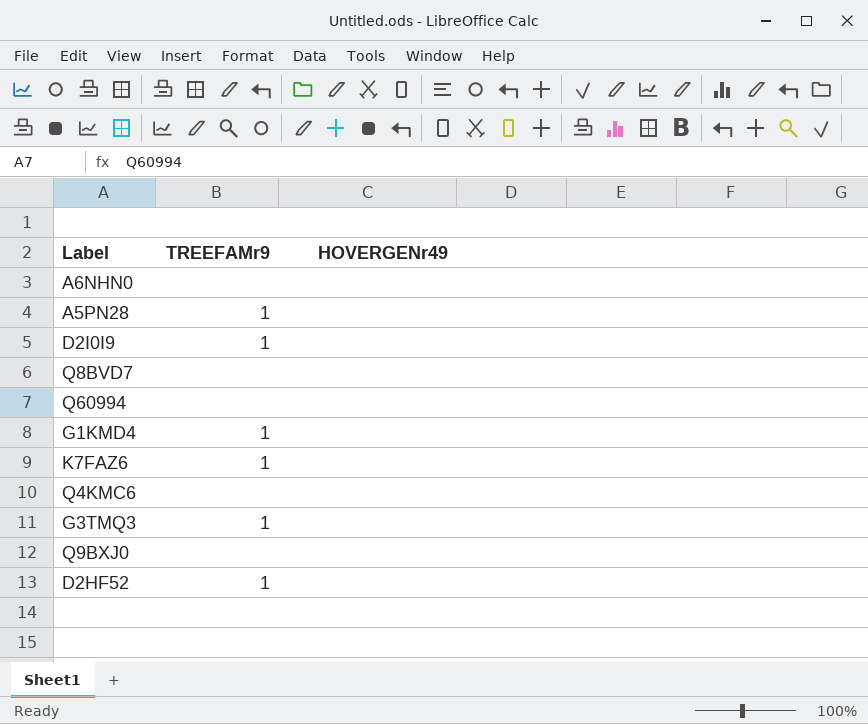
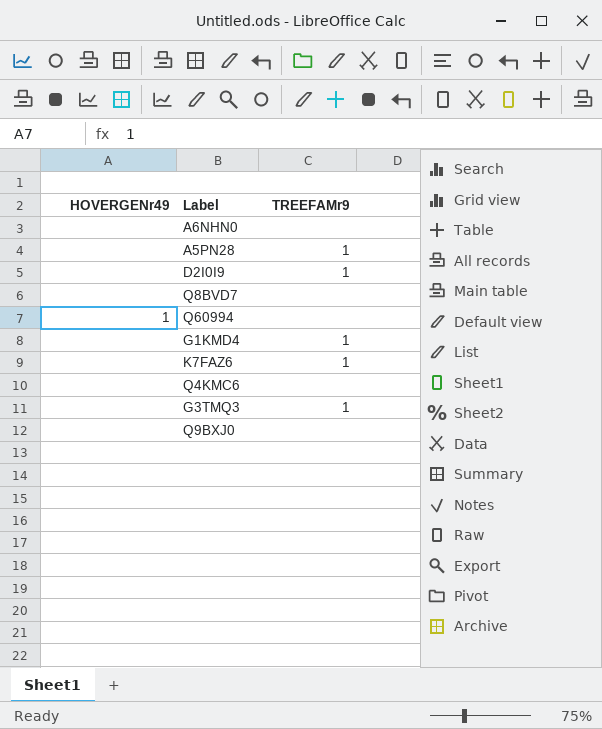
column HOVERGENr49 | position: 3 -> 1
row D2HF52: 1 | none -> none
Q60994 | HOVERGENr49: none -> 1

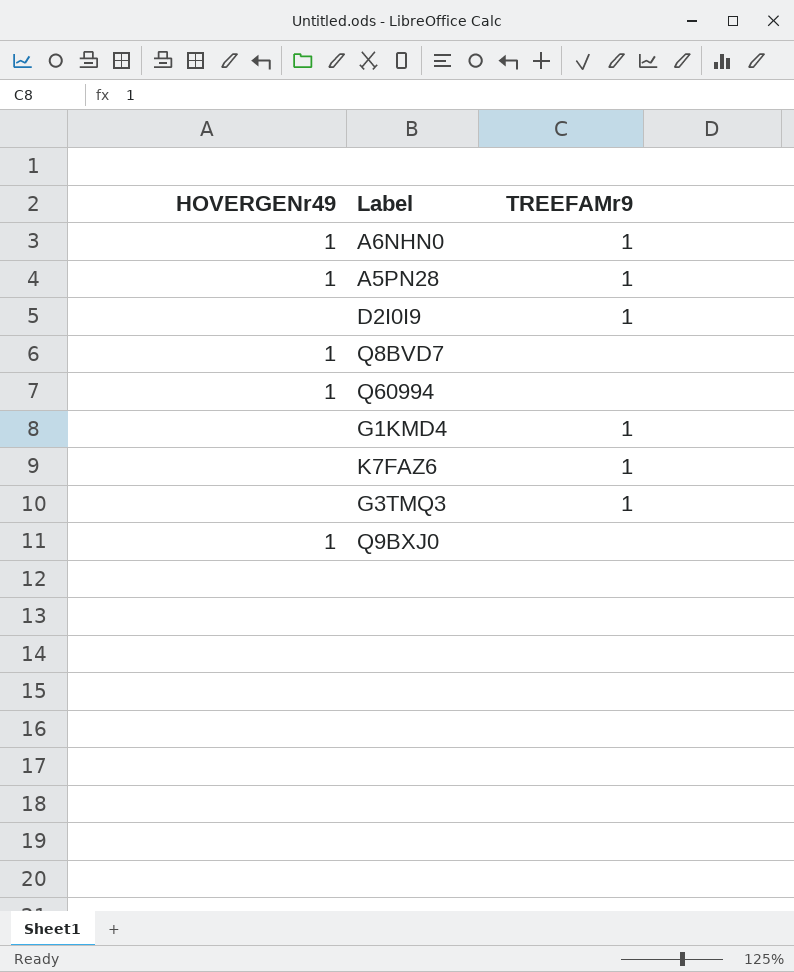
row Q4KMC6: none | none -> none
A6NHN0 | HOVERGENr49: none -> 1
A6NHN0 | TREEFAMr9: none -> 1
A5PN28 | HOVERGENr49: none -> 1
Q8BVD7 | HOVERGENr49: none -> 1
Q9BXJ0 | HOVERGENr49: none -> 1

